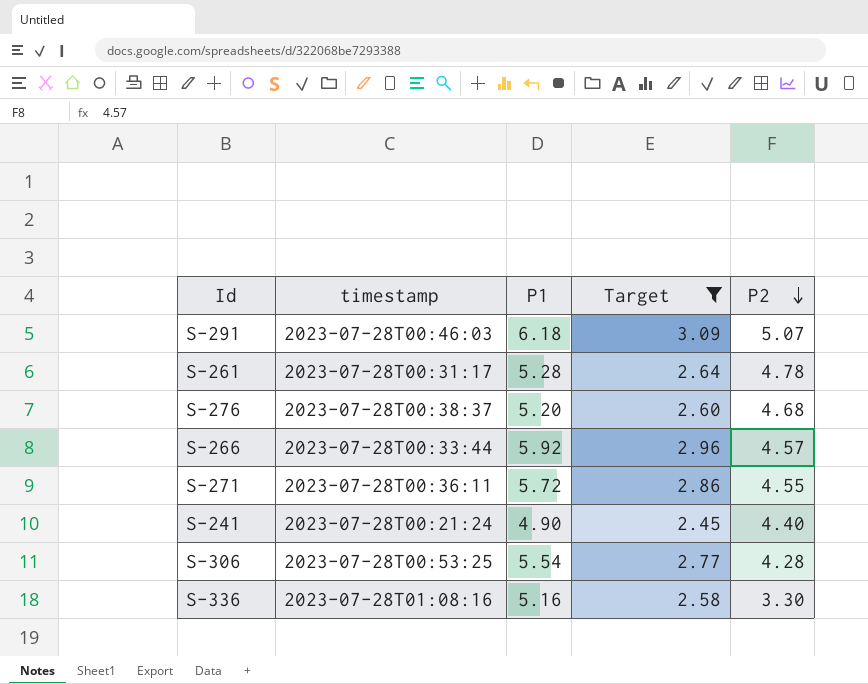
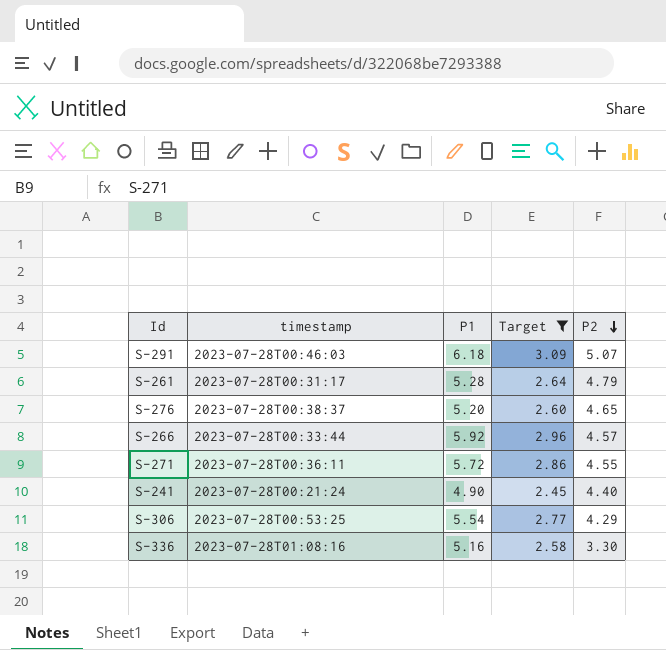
S-261 | P2: 4.78 -> 4.79
S-276 | P2: 4.68 -> 4.65
S-306 | P2: 4.28 -> 4.29

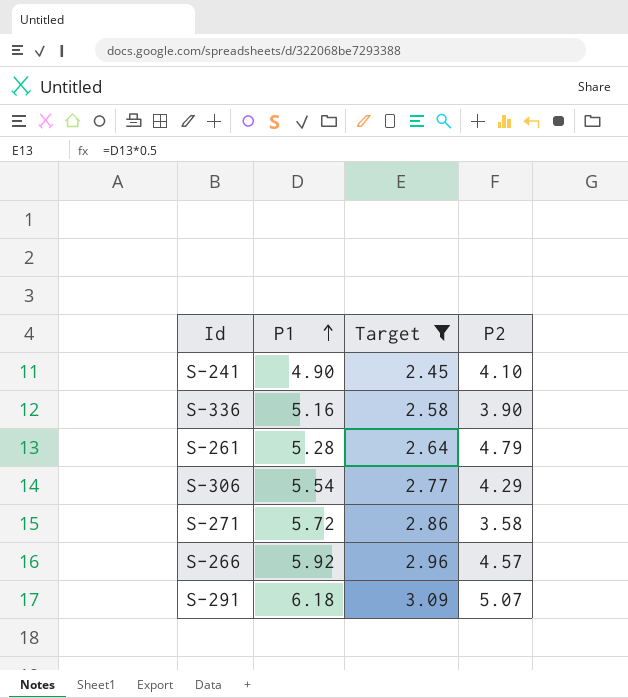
row order: P2 descending -> P1 ascending
column timestamp | position: 2 -> none
row S-276: 2023-07-28T00:38:37 | 5.20 | 2.60 | 4.65 -> none
S-241 | P2: 4.40 -> 4.10
S-336 | P2: 3.30 -> 3.90
S-271 | P2: 4.55 -> 3.58

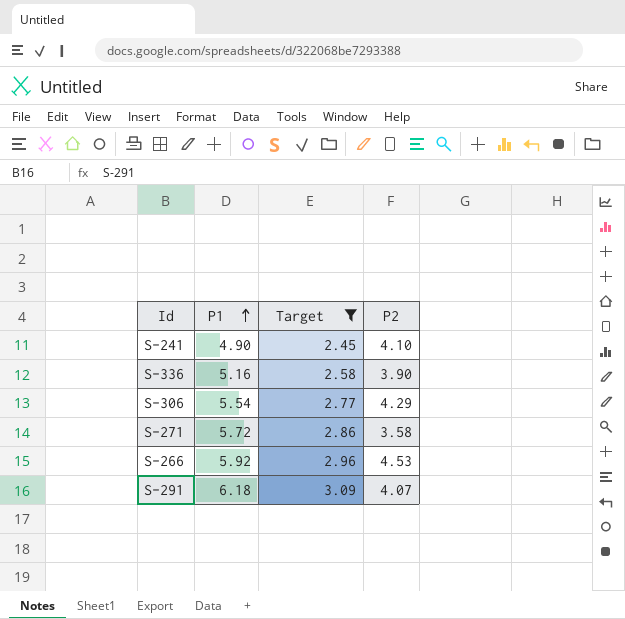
row S-261: 5.28 | 2.64 | 4.79 -> none
S-266 | P2: 4.57 -> 4.53
S-291 | P2: 5.07 -> 4.07

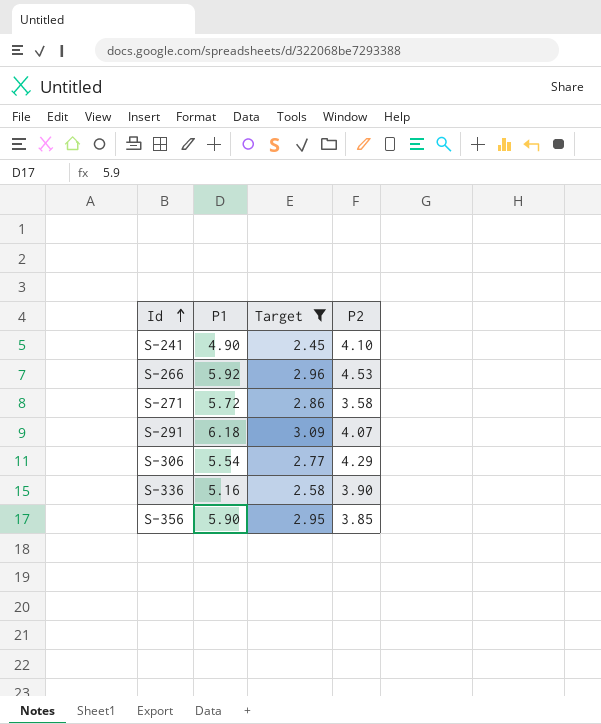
row order: P1 ascending -> Id ascending
row S-356: none -> 5.90 | 2.95 | 3.85

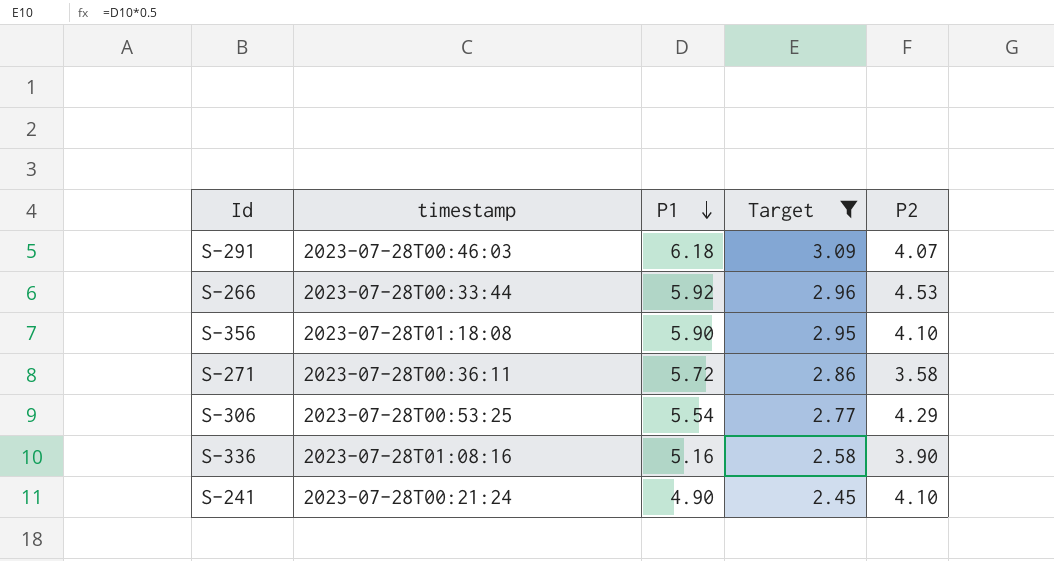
row order: Id ascending -> P1 descending
column timestamp | position: none -> 2
S-356 | P2: 3.85 -> 4.10

